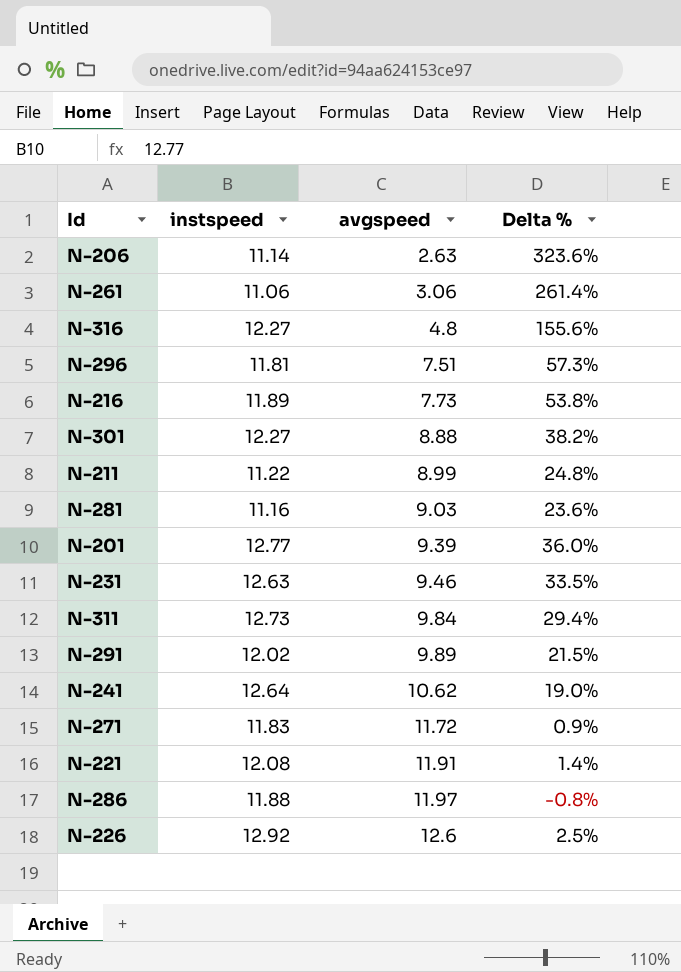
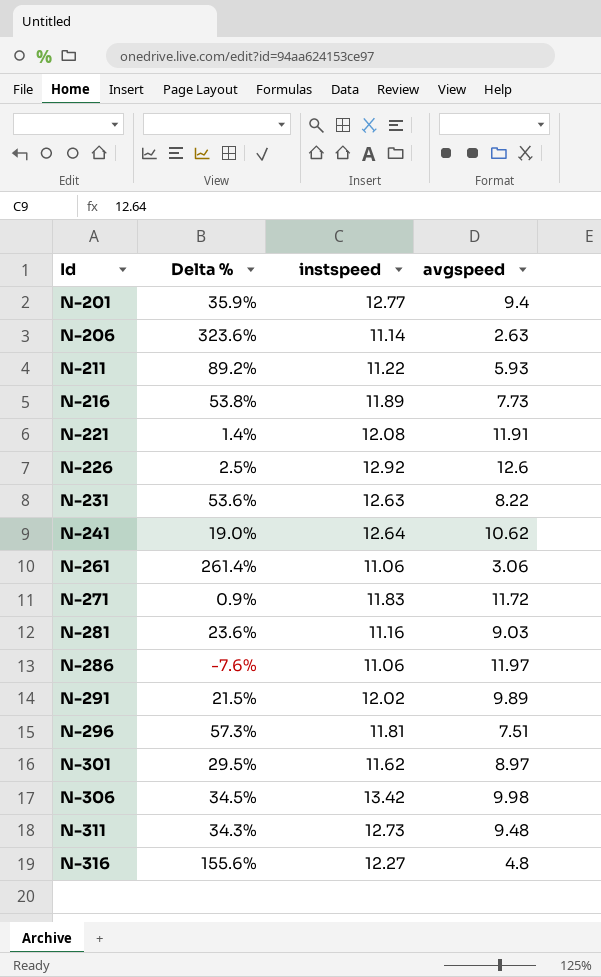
row order: avgspeed ascending -> Id ascending
column Delta % | position: 4 -> 2
N-201 | Delta %: 36.0% -> 35.9%
N-201 | avgspeed: 9.39 -> 9.4
N-211 | Delta %: 24.8% -> 89.2%
N-211 | avgspeed: 8.99 -> 5.93
N-231 | Delta %: 33.5% -> 53.6%
N-231 | avgspeed: 9.46 -> 8.22
N-286 | Delta %: -0.8% -> -7.6%
N-286 | instspeed: 11.88 -> 11.06
N-301 | Delta %: 38.2% -> 29.5%
N-301 | instspeed: 12.27 -> 11.62
N-301 | avgspeed: 8.88 -> 8.97
row N-306: none -> 34.5% | 13.42 | 9.98
N-311 | Delta %: 29.4% -> 34.3%
N-311 | avgspeed: 9.84 -> 9.48

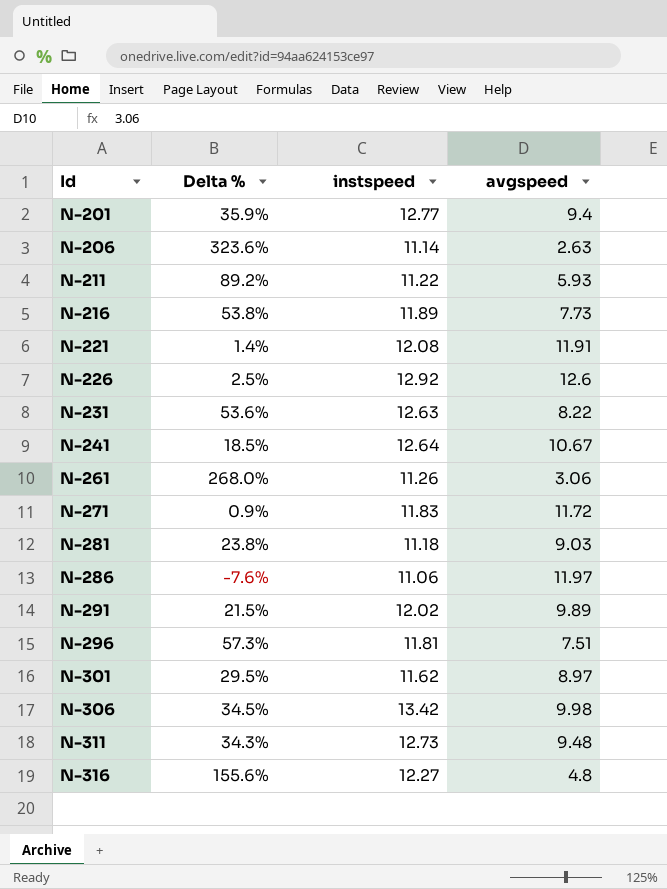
N-241 | Delta %: 19.0% -> 18.5%
N-241 | avgspeed: 10.62 -> 10.67
N-261 | Delta %: 261.4% -> 268.0%
N-261 | instspeed: 11.06 -> 11.26
N-281 | Delta %: 23.6% -> 23.8%
N-281 | instspeed: 11.16 -> 11.18

